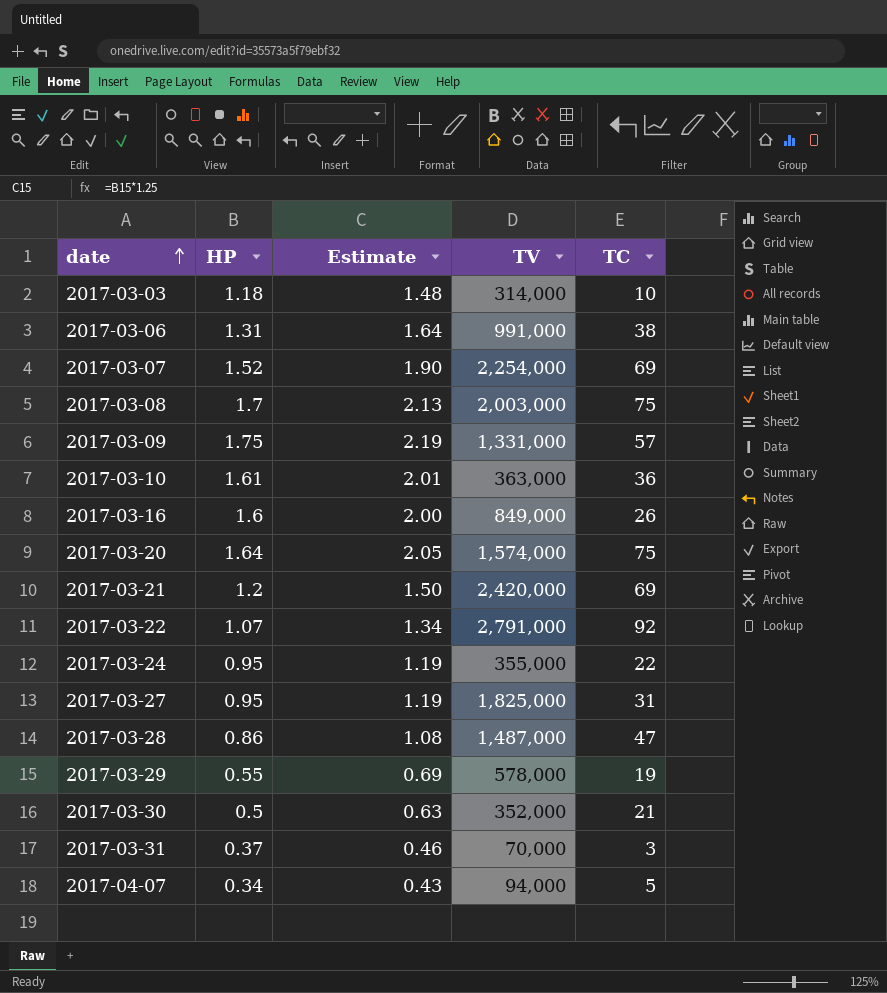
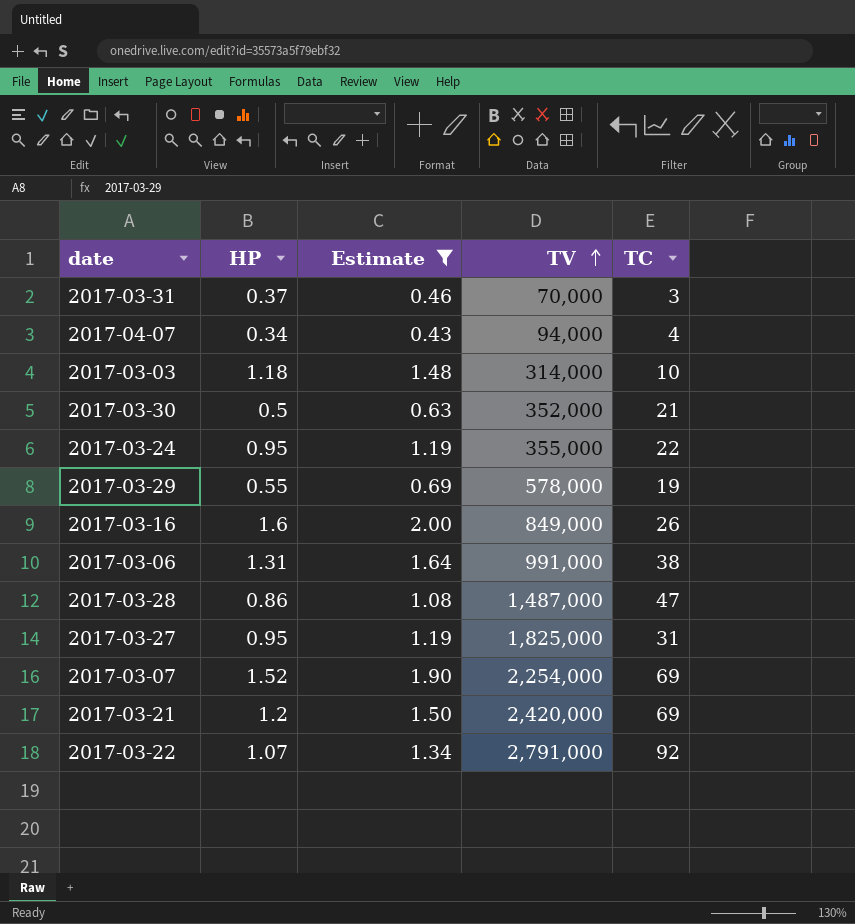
filter: none -> Estimate <= 2.00
row order: date ascending -> TV ascending
2017-04-07 | TC: 5 -> 4

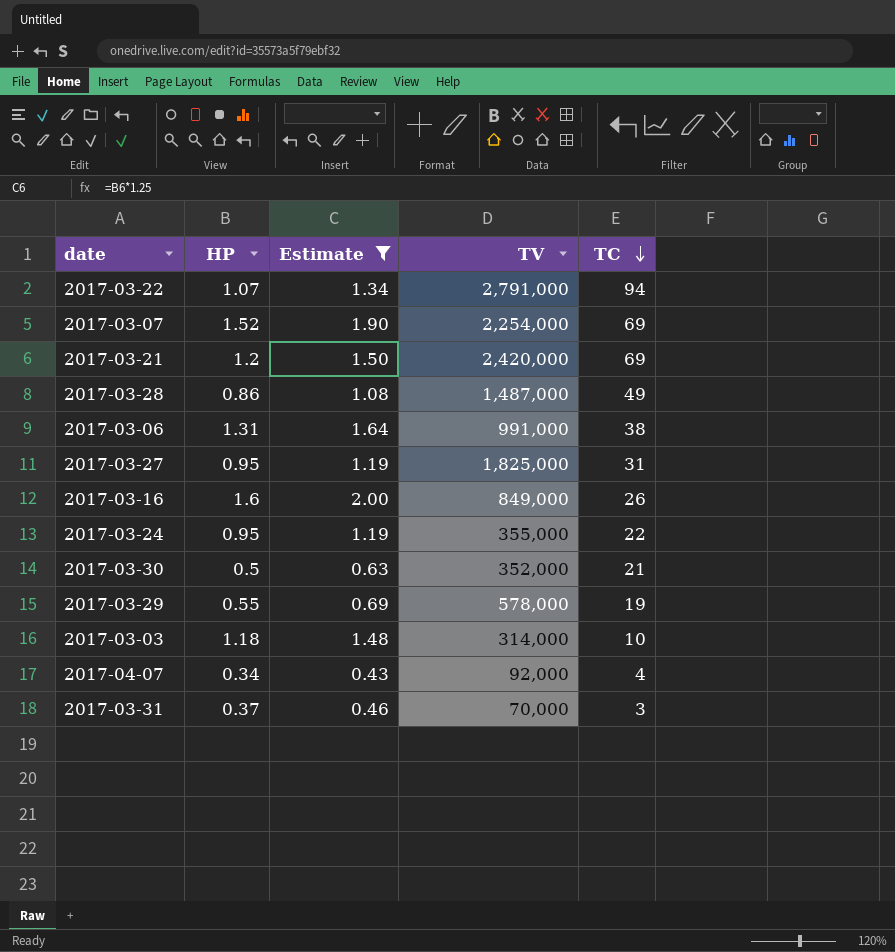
row order: TV ascending -> TC descending
2017-03-22 | TC: 92 -> 94
2017-03-28 | TC: 47 -> 49
2017-04-07 | TV: 94,000 -> 92,000

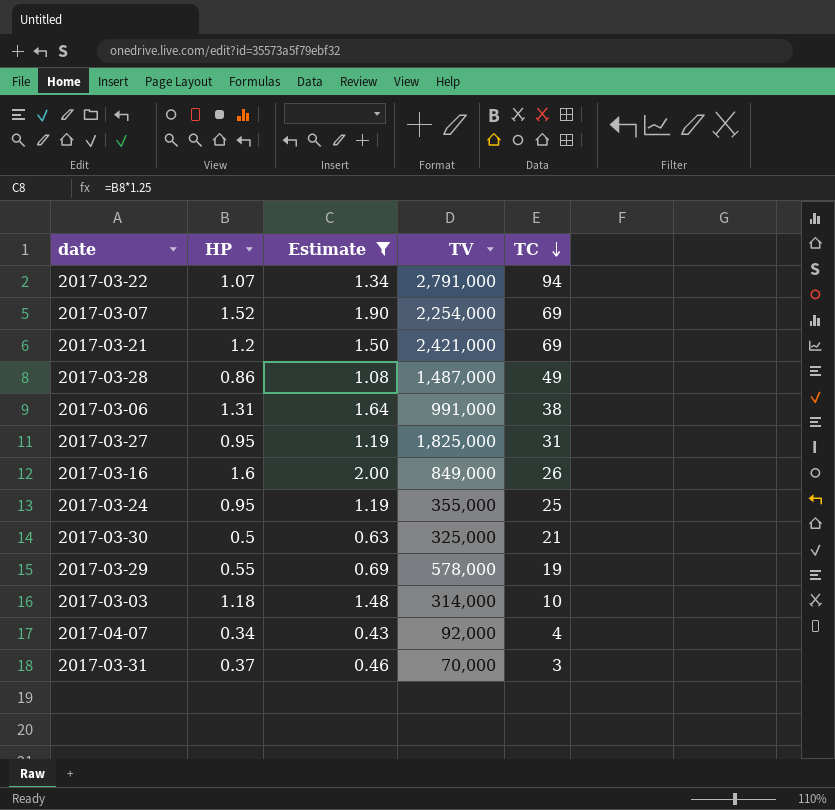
2017-03-21 | TV: 2,420,000 -> 2,421,000
2017-03-24 | TC: 22 -> 25
2017-03-30 | TV: 352,000 -> 325,000

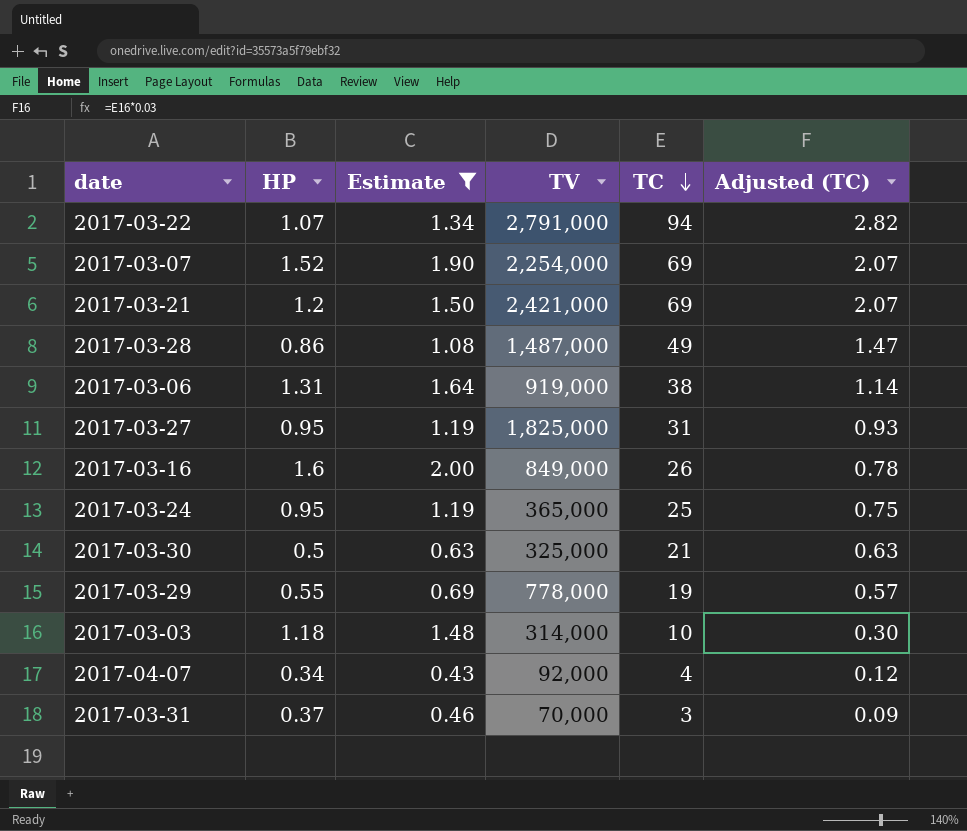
column Adjusted (TC) | formula: none -> [TC] * 0.03
2017-03-06 | TV: 991,000 -> 919,000
2017-03-24 | TV: 355,000 -> 365,000
2017-03-29 | TV: 578,000 -> 778,000

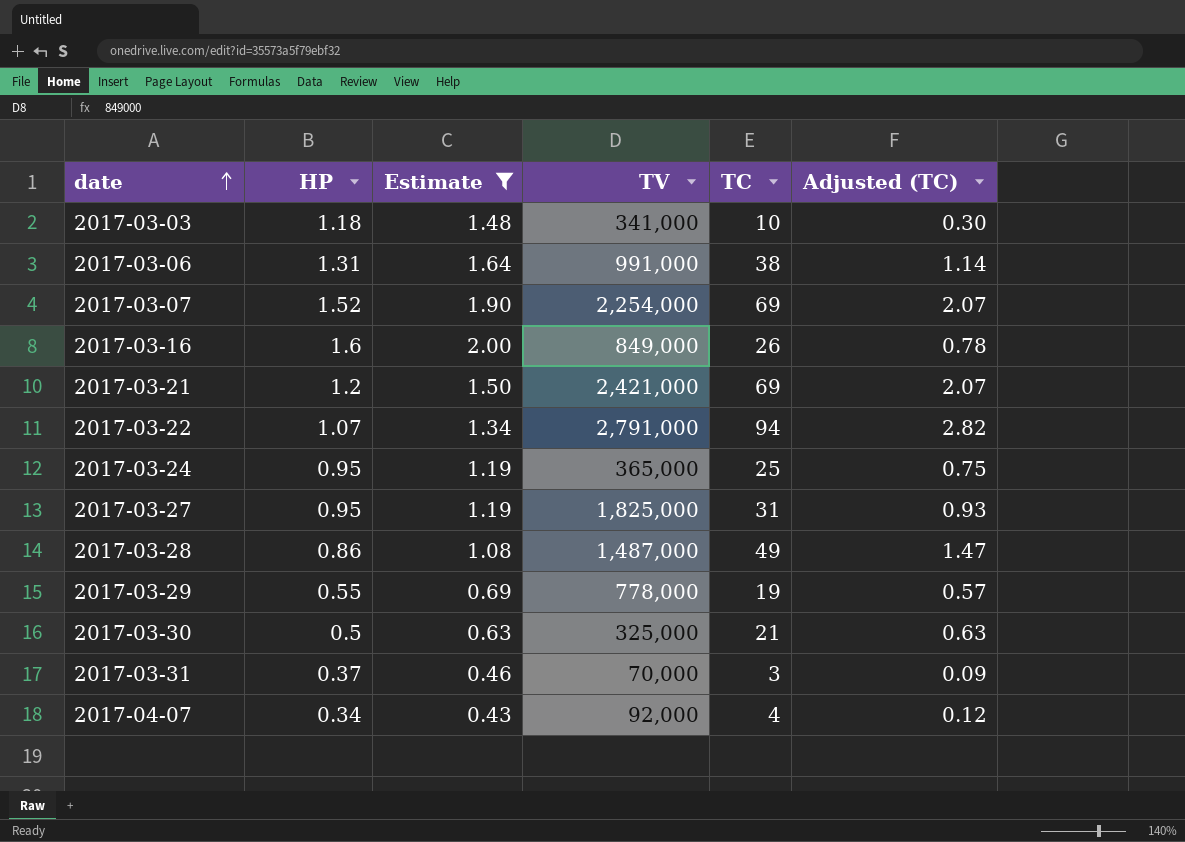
row order: TC descending -> date ascending
2017-03-03 | TV: 314,000 -> 341,000
2017-03-06 | TV: 919,000 -> 991,000

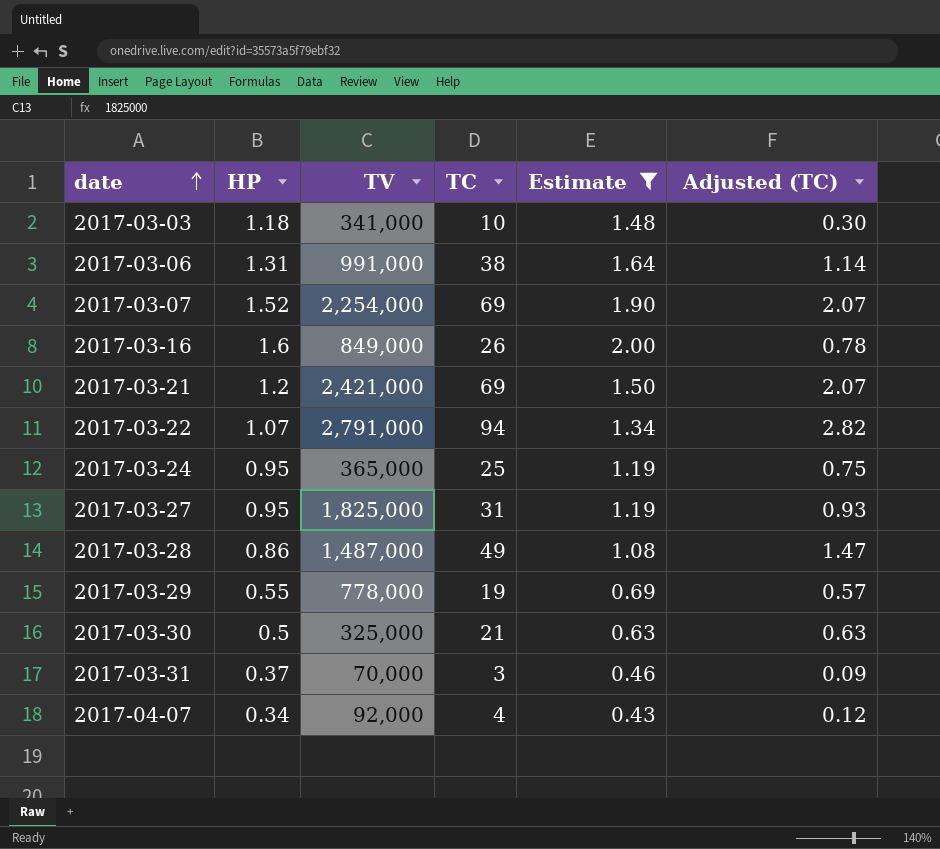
column Estimate | position: 3 -> 5

